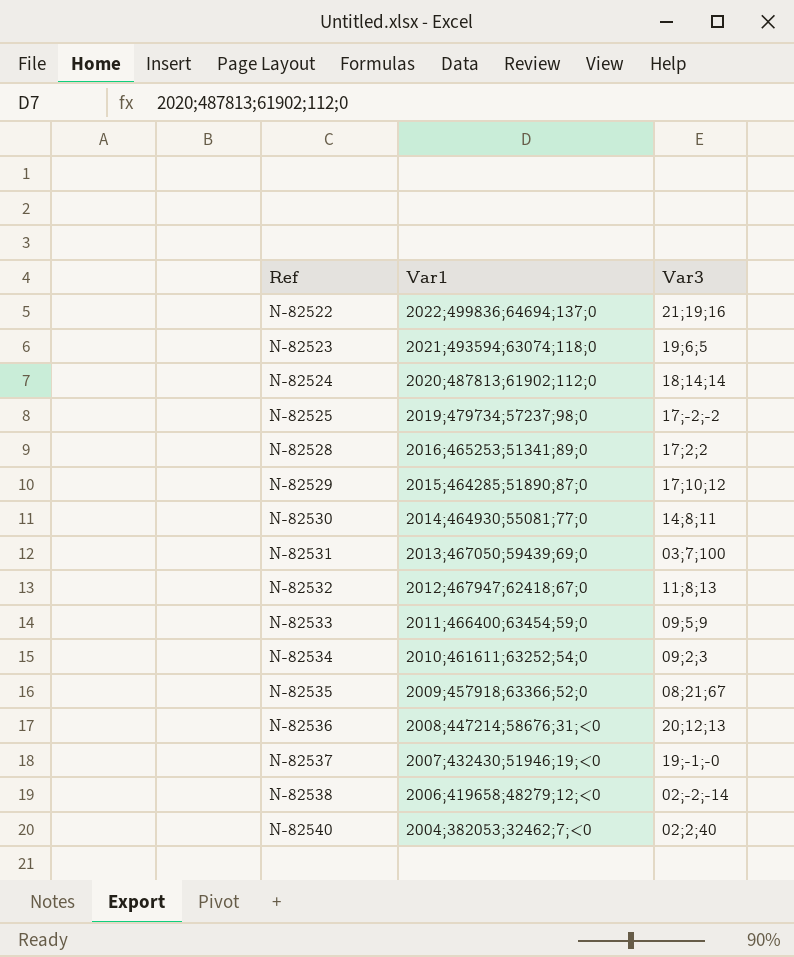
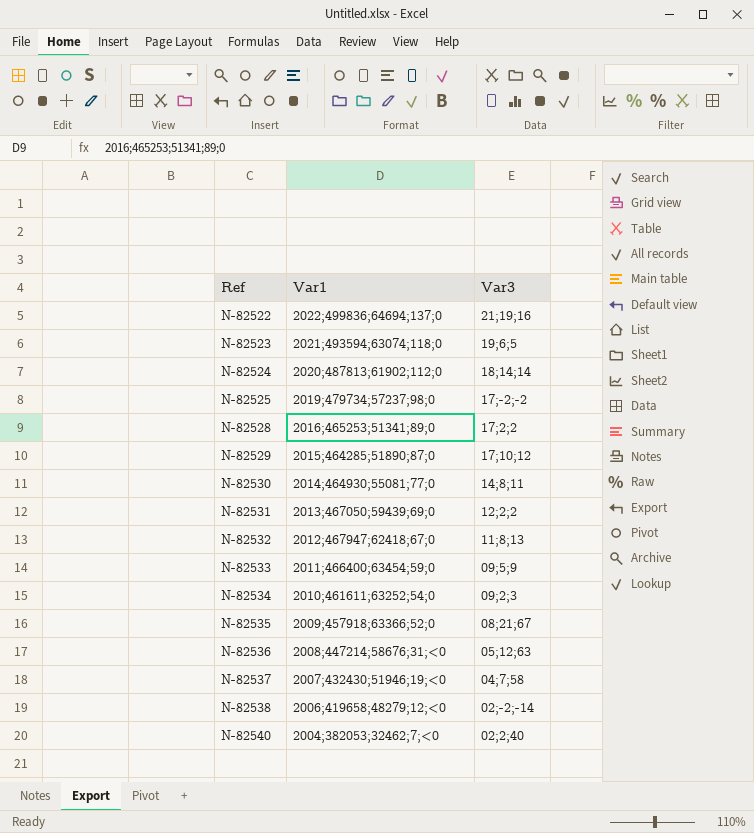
N-82531 | Var3: 03;7;100 -> 12;2;2
N-82536 | Var3: 20;12;13 -> 05;12;63
N-82537 | Var3: 19;-1;-0 -> 04;7;58

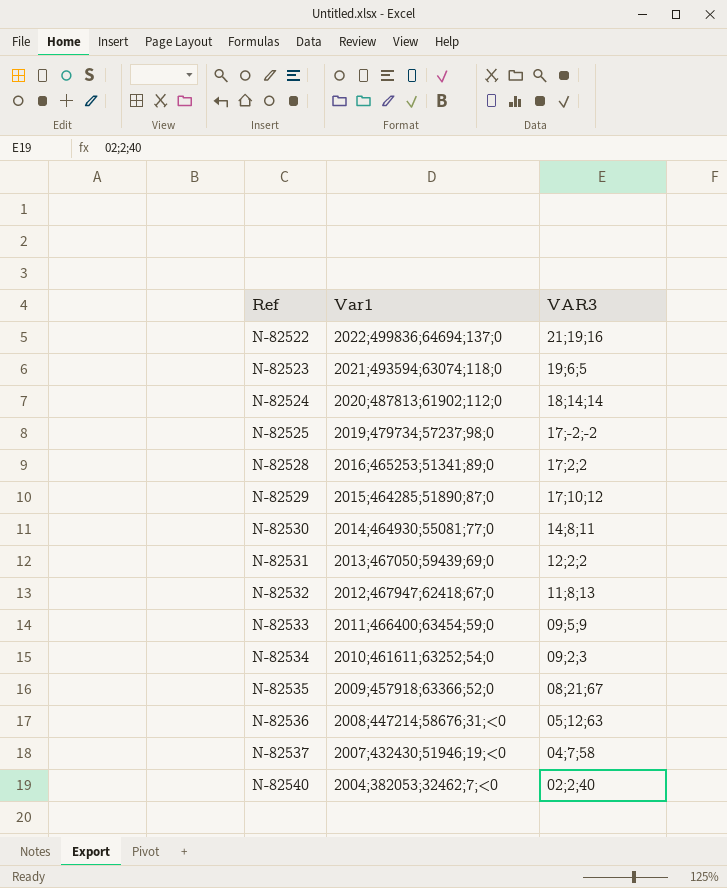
column name: Var3 -> VAR3
row N-82538: 2006;419658;48279;12;<0 | 02;-2;-14 -> none

